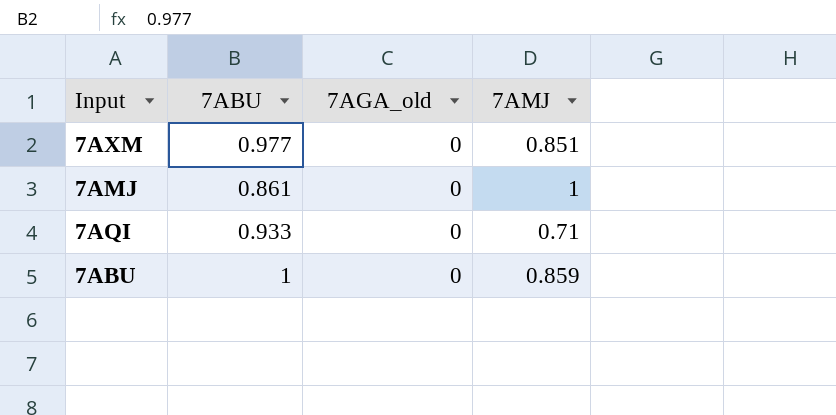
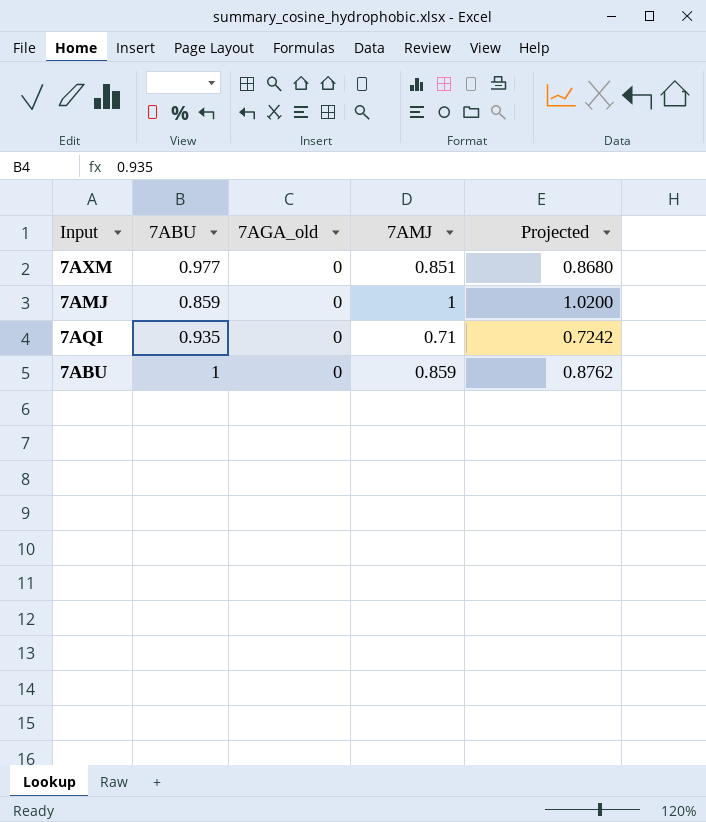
column Projected | formula: none -> [7AMJ] * 1.02
7AMJ | 7ABU: 0.861 -> 0.859
7AQI | 7ABU: 0.933 -> 0.935

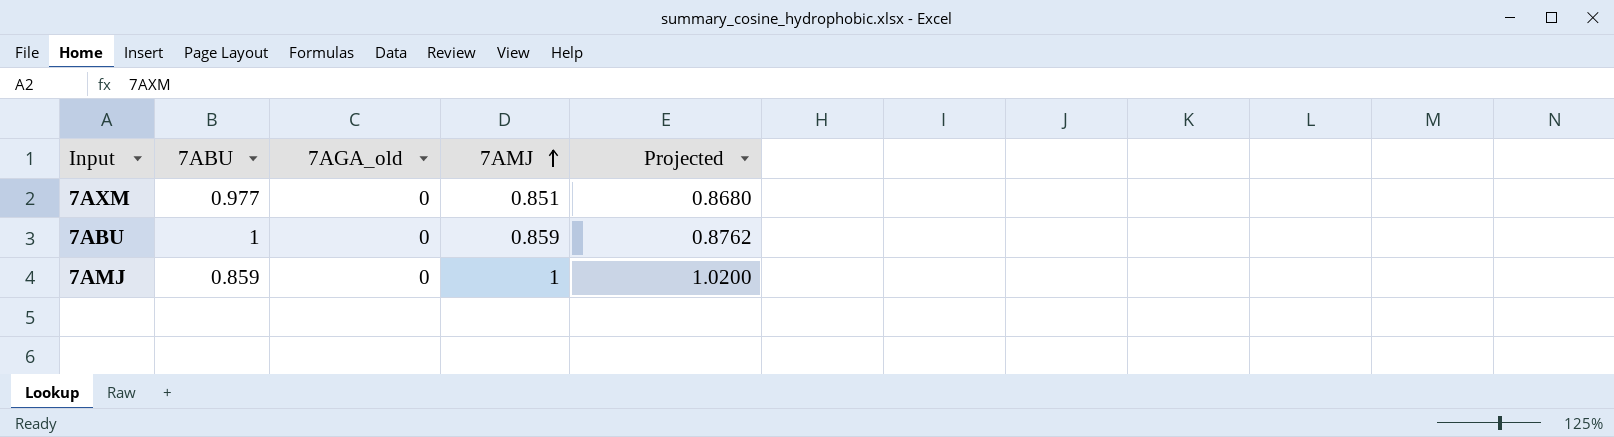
row order: none -> 7AMJ ascending
row 7AQI: 0.935 | 0 | 0.71 | 0.7242 -> none

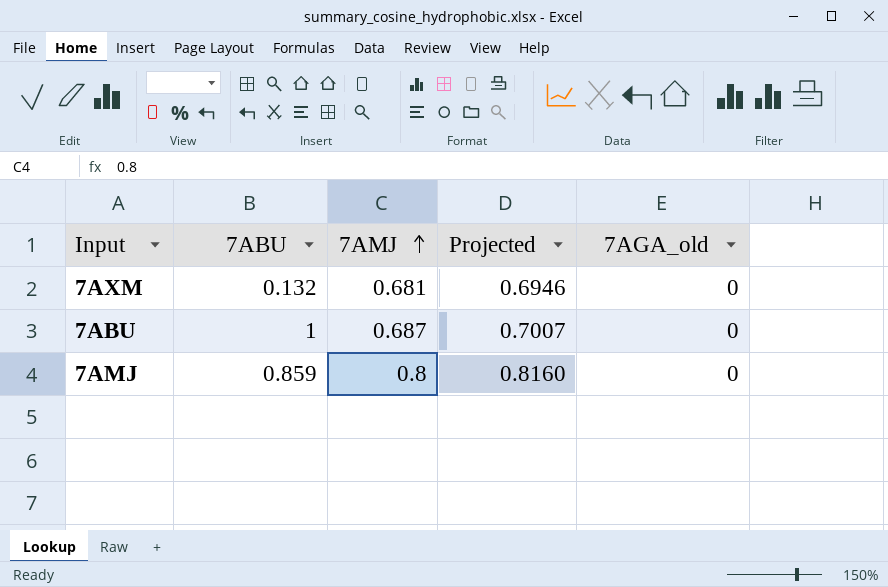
column 7AGA_old | position: 3 -> 5
7AXM | 7ABU: 0.977 -> 0.132
7AXM | 7AMJ: 0.851 -> 0.681
7AXM | Projected: 0.8680 -> 0.6946
7ABU | 7AMJ: 0.859 -> 0.687
7ABU | Projected: 0.8762 -> 0.7007
7AMJ | 7AMJ: 1 -> 0.8
7AMJ | Projected: 1.0200 -> 0.8160

